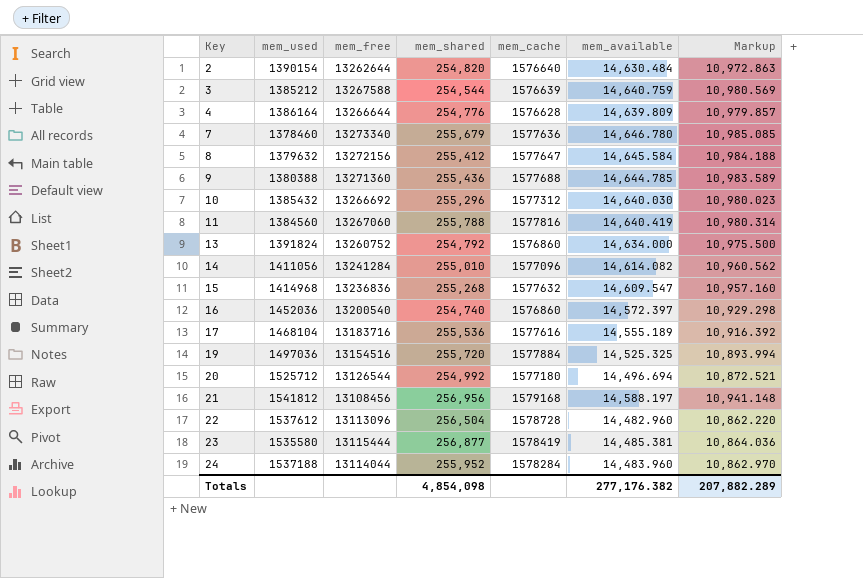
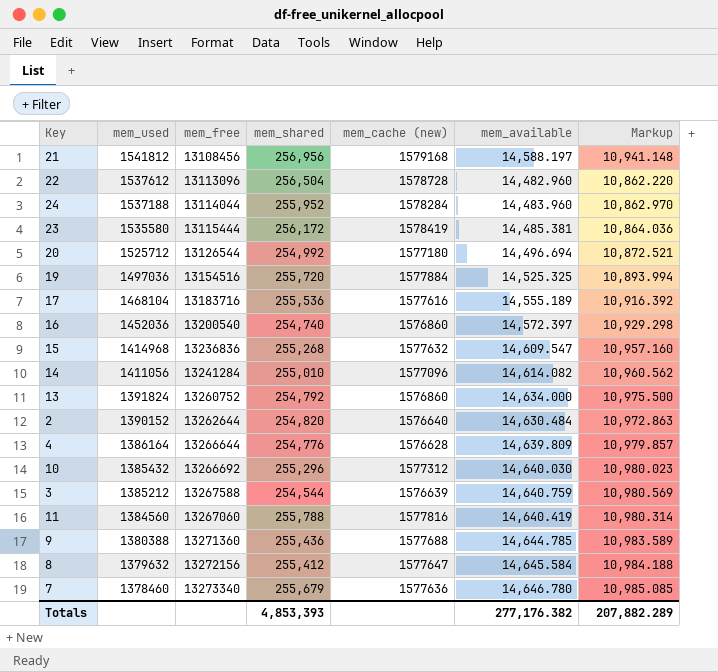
row order: Key ascending -> mem_used descending
column name: mem_cache -> mem_cache (new)
23 | mem_shared: 256,877 -> 256,172
2 | mem_used: 1390154 -> 1390152
Totals | mem_shared: 4,854,098 -> 4,853,393

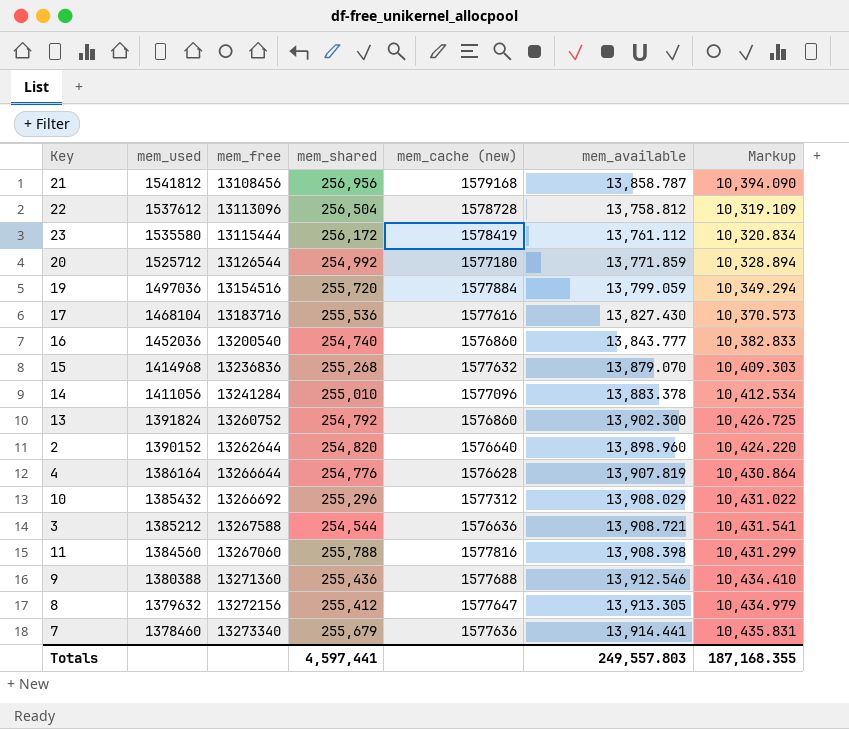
row 24: 1537188 | 13114044 | 255,952 | 1578284 | 14,483.960 | 10,862.970 -> none
21 | mem_available: 14,588.197 -> 13,858.787
21 | Markup: 10,941.148 -> 10,394.090
22 | mem_available: 14,482.960 -> 13,758.812
22 | Markup: 10,862.220 -> 10,319.109
23 | mem_available: 14,485.381 -> 13,761.112
23 | Markup: 10,864.036 -> 10,320.834
20 | mem_available: 14,496.694 -> 13,771.859
20 | Markup: 10,872.521 -> 10,328.894
19 | mem_available: 14,525.325 -> 13,799.059
19 | Markup: 10,893.994 -> 10,349.294
17 | mem_available: 14,555.189 -> 13,827.430
17 | Markup: 10,916.392 -> 10,370.573
16 | mem_available: 14,572.397 -> 13,843.777
16 | Markup: 10,929.298 -> 10,382.833
15 | mem_available: 14,609.547 -> 13,879.070
15 | Markup: 10,957.160 -> 10,409.303
14 | mem_available: 14,614.082 -> 13,883.378
14 | Markup: 10,960.562 -> 10,412.534
13 | mem_available: 14,634.000 -> 13,902.300
13 | Markup: 10,975.500 -> 10,426.725
2 | mem_available: 14,630.484 -> 13,898.960
2 | Markup: 10,972.863 -> 10,424.220
4 | mem_available: 14,639.809 -> 13,907.819
4 | Markup: 10,979.857 -> 10,430.864
10 | mem_available: 14,640.030 -> 13,908.029
10 | Markup: 10,980.023 -> 10,431.022
3 | mem_cache (new): 1576639 -> 1576636
3 | mem_available: 14,640.759 -> 13,908.721
3 | Markup: 10,980.569 -> 10,431.541
11 | mem_available: 14,640.419 -> 13,908.398
11 | Markup: 10,980.314 -> 10,431.299
9 | mem_available: 14,644.785 -> 13,912.546
9 | Markup: 10,983.589 -> 10,434.410
8 | mem_available: 14,645.584 -> 13,913.305
8 | Markup: 10,984.188 -> 10,434.979
7 | mem_available: 14,646.780 -> 13,914.441
7 | Markup: 10,985.085 -> 10,435.831
Totals | mem_shared: 4,853,393 -> 4,597,441
Totals | mem_available: 277,176.382 -> 249,557.803
Totals | Markup: 207,882.289 -> 187,168.355

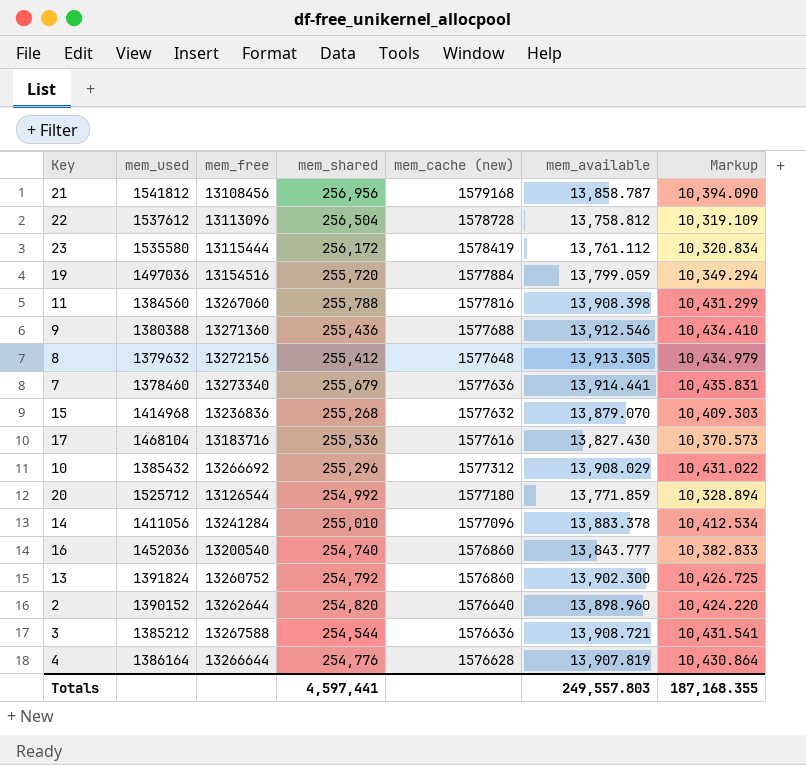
row order: mem_used descending -> mem_cache (new) descending
8 | mem_cache (new): 1577647 -> 1577648

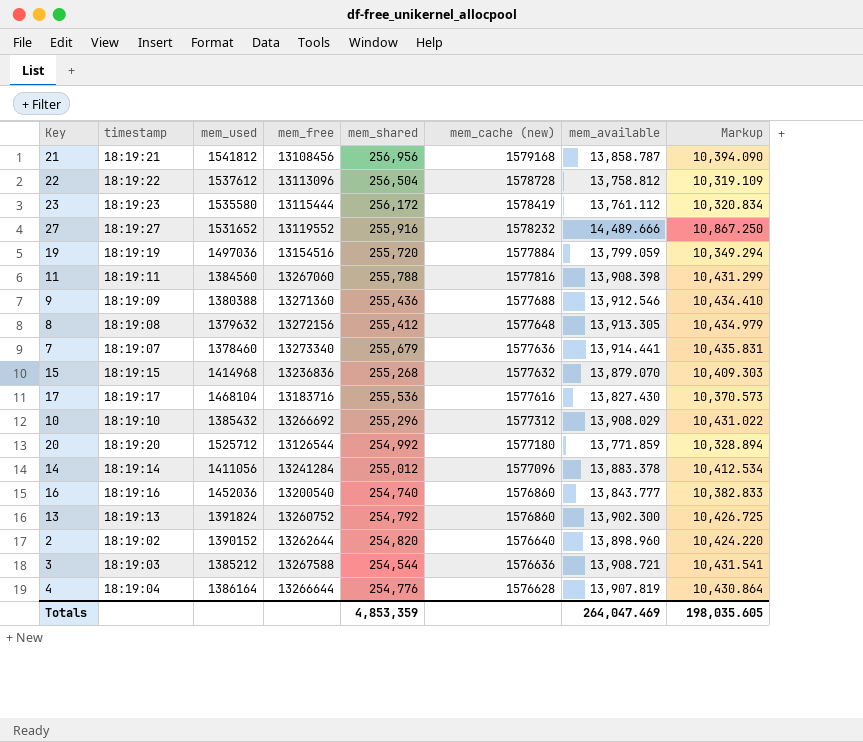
column timestamp | position: none -> 2
row 27: none -> 18:19:27 | 1531652 | 13119552 | 255,916 | 1578232 | 14,489.666 | 10,867.250
14 | mem_shared: 255,010 -> 255,012
Totals | mem_shared: 4,597,441 -> 4,853,359
Totals | mem_available: 249,557.803 -> 264,047.469
Totals | Markup: 187,168.355 -> 198,035.605

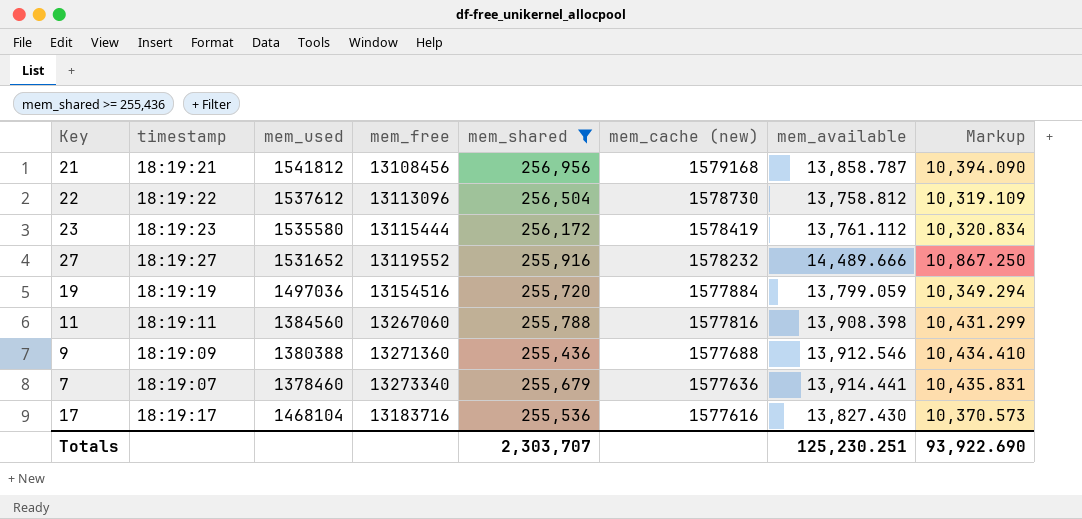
filter: none -> mem_shared >= 255,436
22 | mem_cache (new): 1578728 -> 1578730
Totals | mem_shared: 4,853,359 -> 2,303,707
Totals | mem_available: 264,047.469 -> 125,230.251
Totals | Markup: 198,035.605 -> 93,922.690

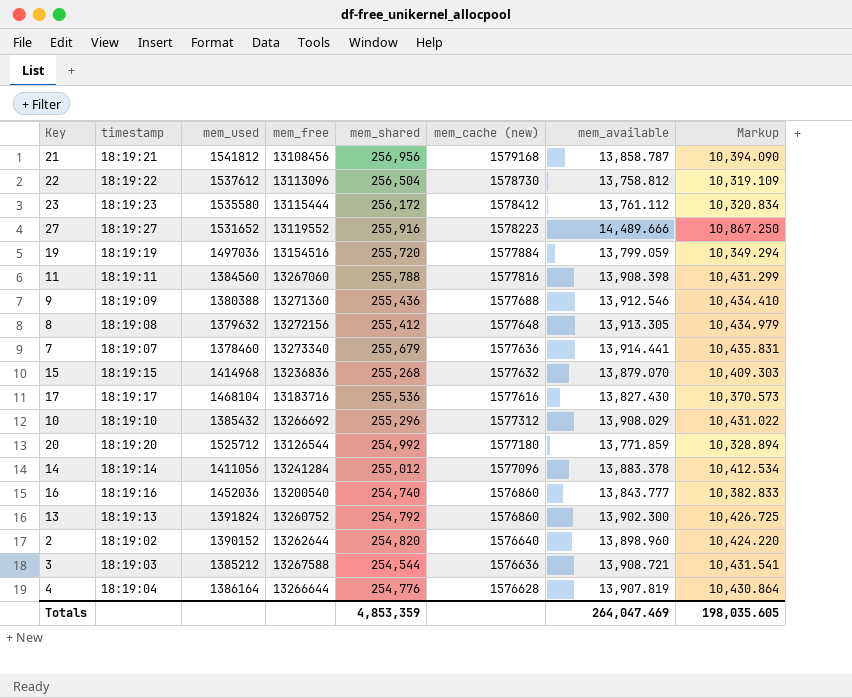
filter: mem_shared >= 255,436 -> none
23 | mem_cache (new): 1578419 -> 1578412
27 | mem_cache (new): 1578232 -> 1578223
Totals | mem_shared: 2,303,707 -> 4,853,359
Totals | mem_available: 125,230.251 -> 264,047.469
Totals | Markup: 93,922.690 -> 198,035.605

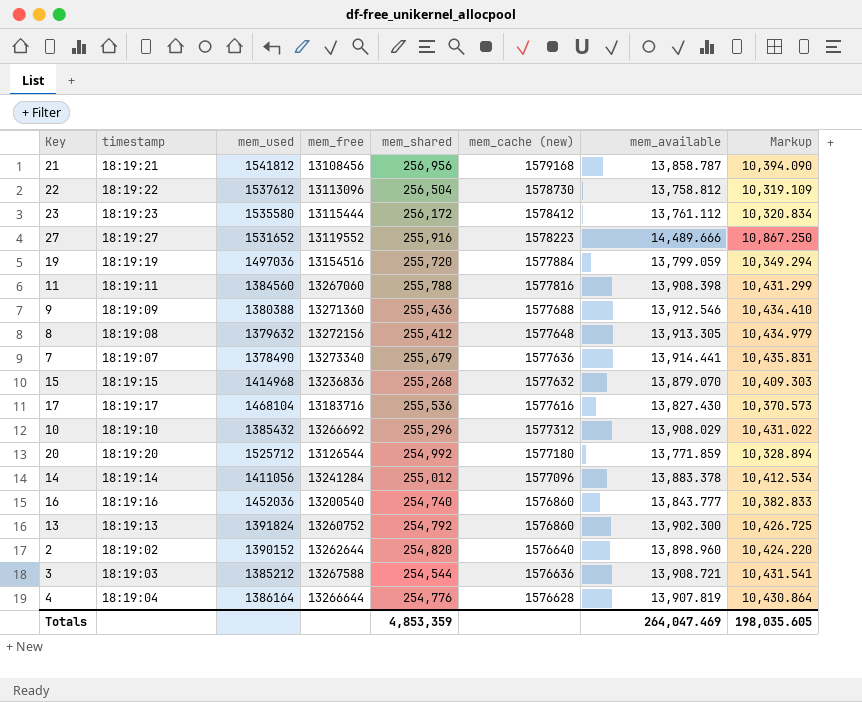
7 | mem_used: 1378460 -> 1378490

